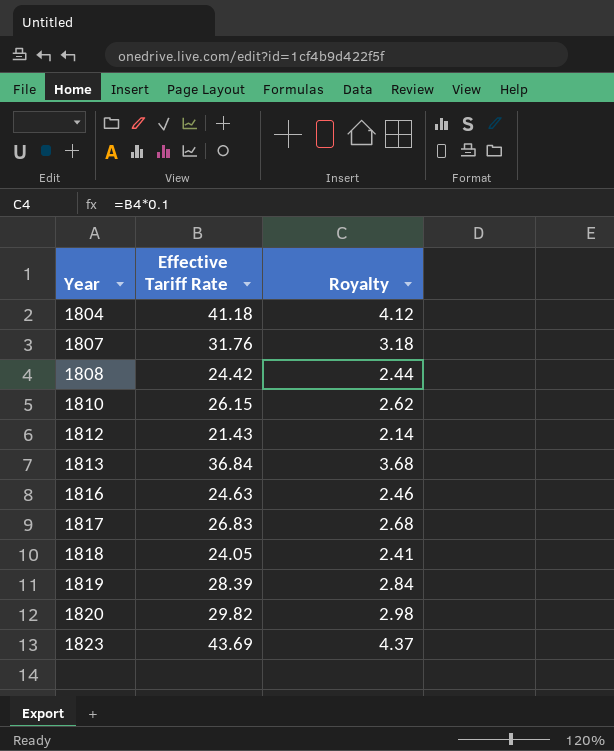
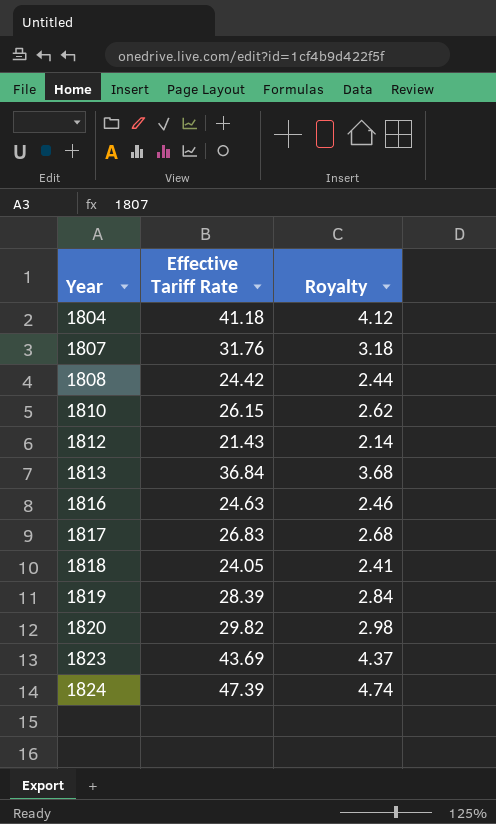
row 1824: none -> 47.39 | 4.74

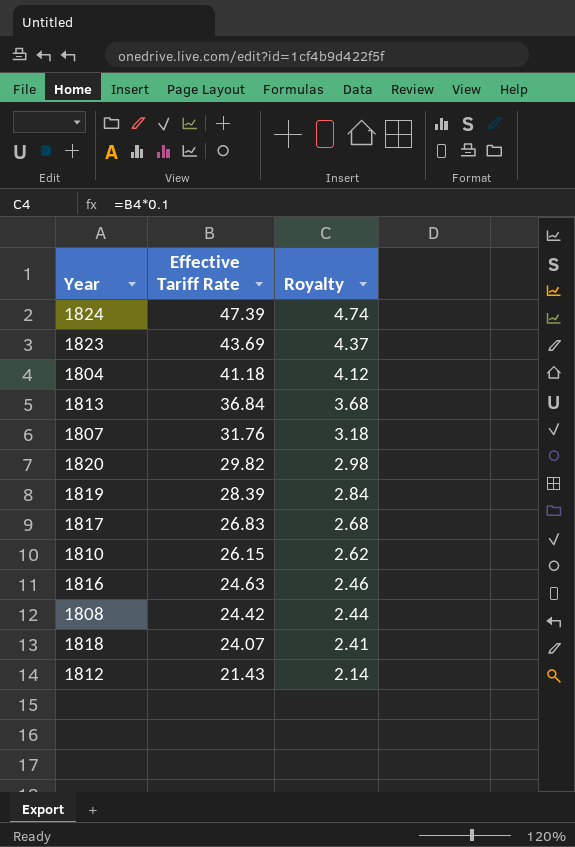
row order: Year ascending -> Effective Tariff Rate descending
1818 | Effective Tariff Rate: 24.05 -> 24.07

